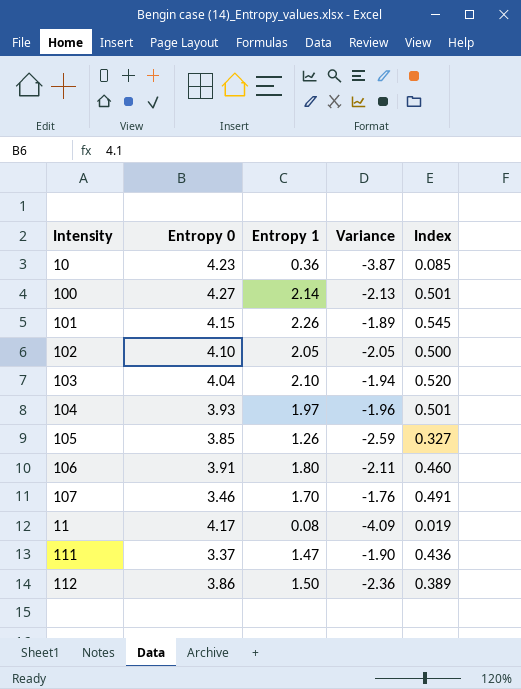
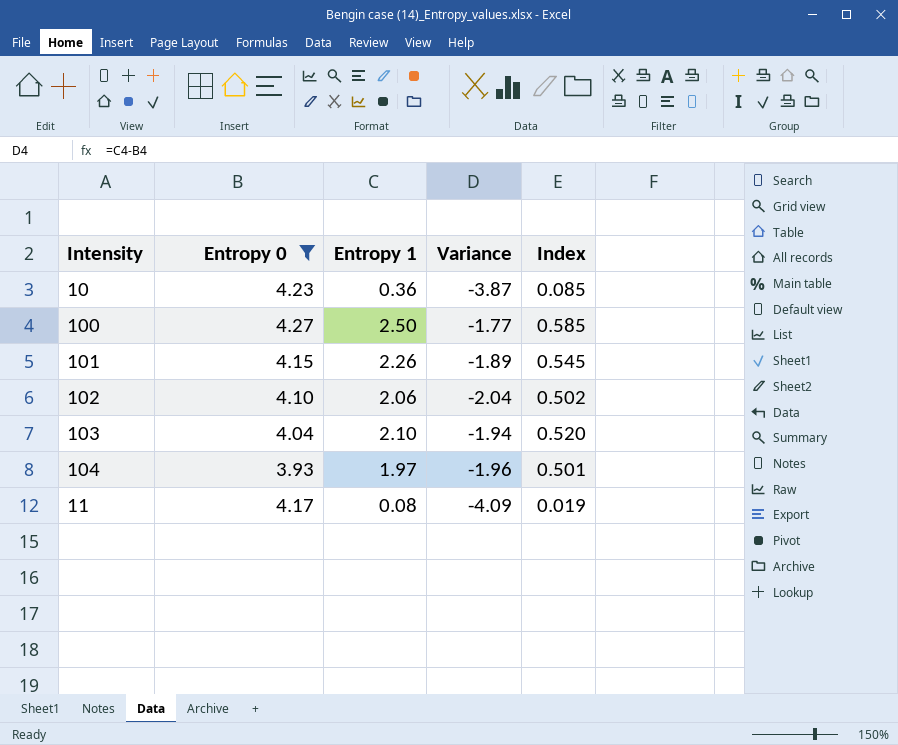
filter: none -> Entropy 0 >= 3.93
100 | Entropy 1: 2.14 -> 2.50
100 | Variance: -2.13 -> -1.77
100 | Index: 0.501 -> 0.585
102 | Entropy 1: 2.05 -> 2.06
102 | Variance: -2.05 -> -2.04
102 | Index: 0.500 -> 0.502

